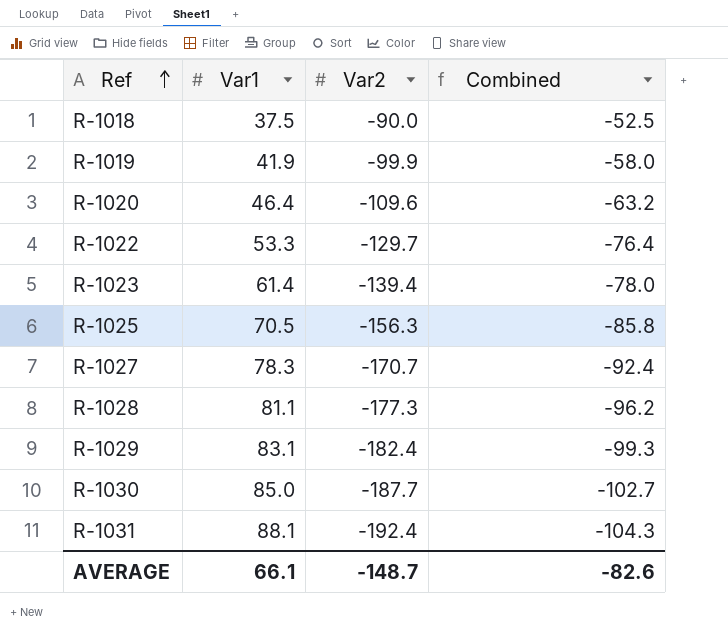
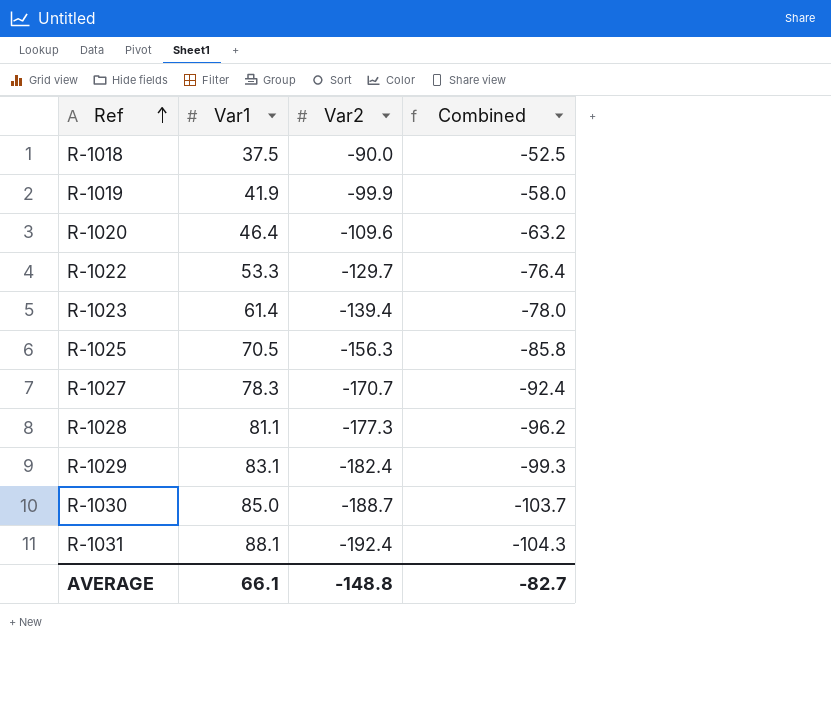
R-1030 | Var2: -187.7 -> -188.7
R-1030 | Combined: -102.7 -> -103.7
AVERAGE | Var2: -148.7 -> -148.8
AVERAGE | Combined: -82.6 -> -82.7

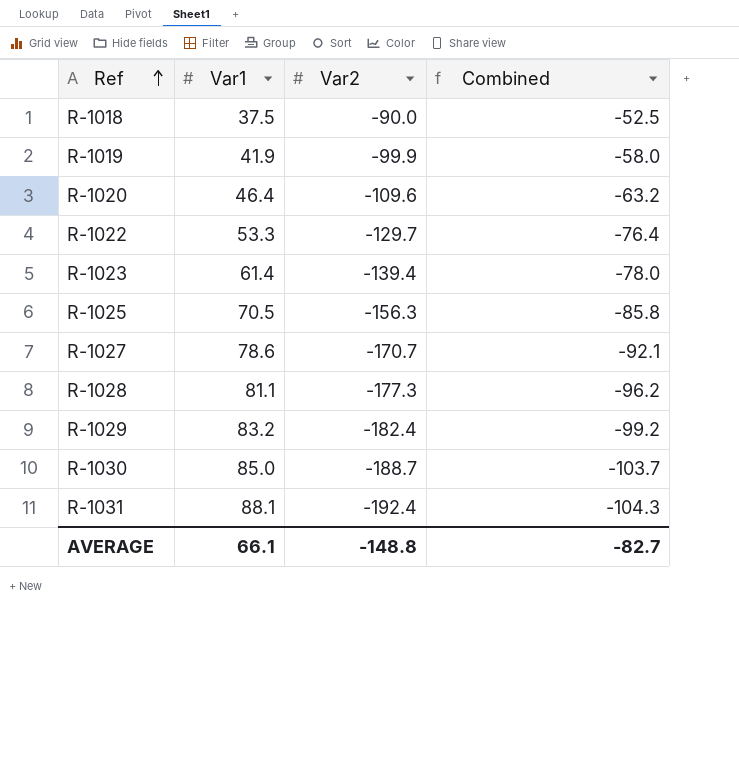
R-1027 | Var1: 78.3 -> 78.6
R-1027 | Combined: -92.4 -> -92.1
R-1029 | Var1: 83.1 -> 83.2
R-1029 | Combined: -99.3 -> -99.2

